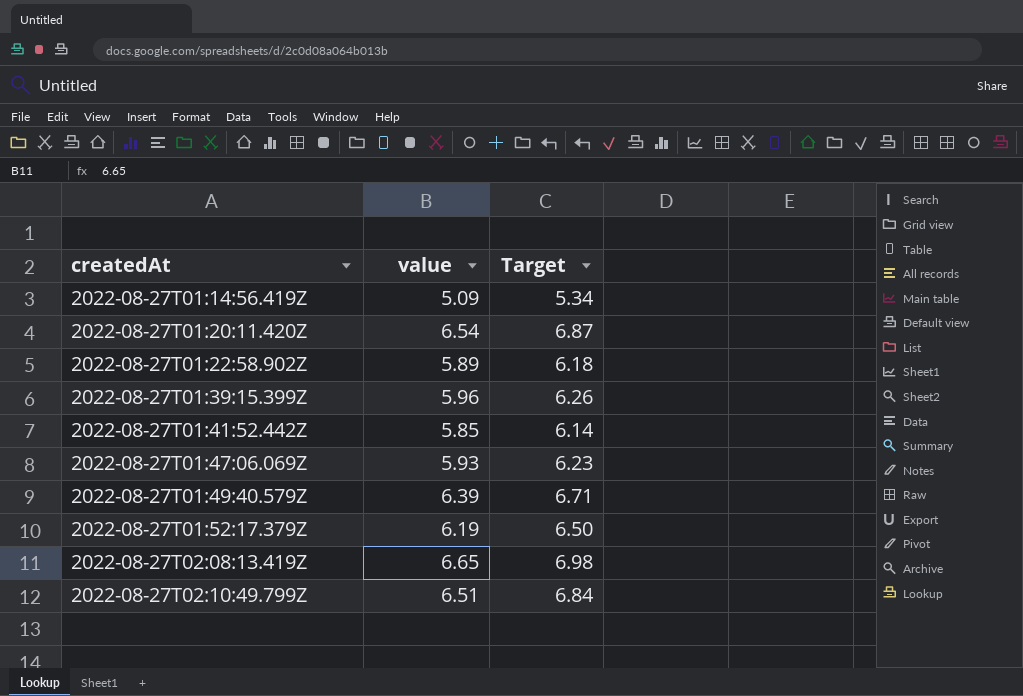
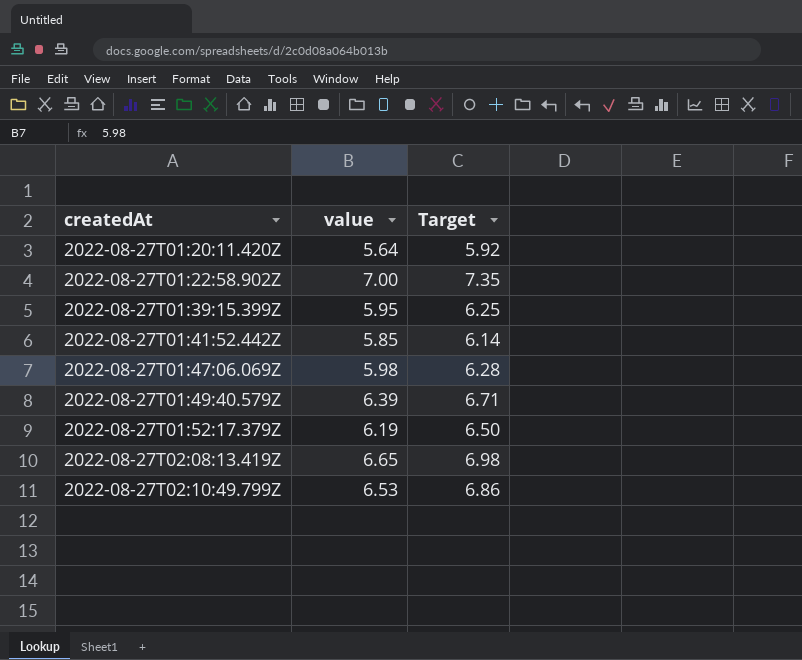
row 2022-08-27T01:14:56.419Z: 5.09 | 5.34 -> none
2022-08-27T01:20:11.420Z | value: 6.54 -> 5.64
2022-08-27T01:20:11.420Z | Target: 6.87 -> 5.92
2022-08-27T01:22:58.902Z | value: 5.89 -> 7.00
2022-08-27T01:22:58.902Z | Target: 6.18 -> 7.35
2022-08-27T01:39:15.399Z | value: 5.96 -> 5.95
2022-08-27T01:39:15.399Z | Target: 6.26 -> 6.25
2022-08-27T01:47:06.069Z | value: 5.93 -> 5.98
2022-08-27T01:47:06.069Z | Target: 6.23 -> 6.28
2022-08-27T02:10:49.799Z | value: 6.51 -> 6.53
2022-08-27T02:10:49.799Z | Target: 6.84 -> 6.86

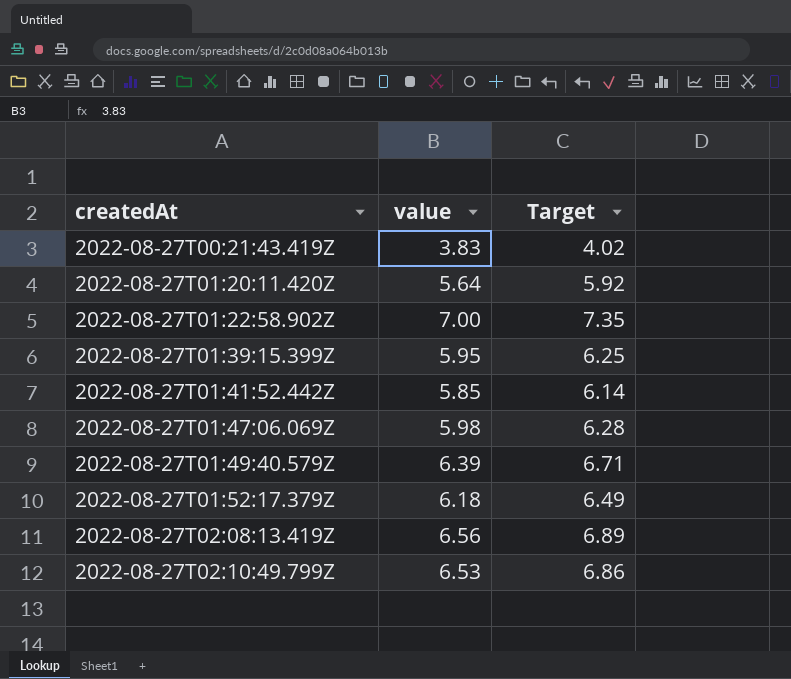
row 2022-08-27T00:21:43.419Z: none -> 3.83 | 4.02
2022-08-27T01:52:17.379Z | value: 6.19 -> 6.18
2022-08-27T01:52:17.379Z | Target: 6.50 -> 6.49
2022-08-27T02:08:13.419Z | value: 6.65 -> 6.56
2022-08-27T02:08:13.419Z | Target: 6.98 -> 6.89

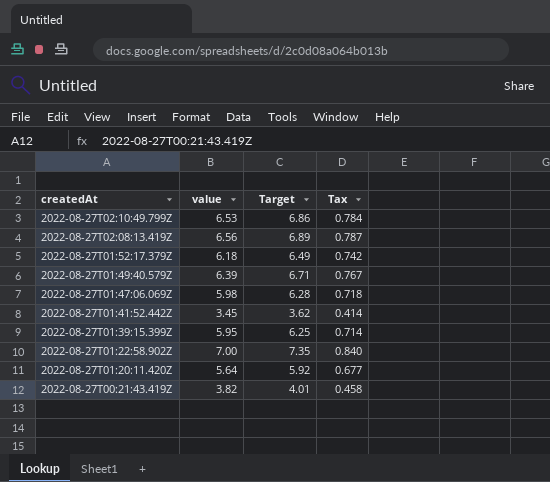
row order: createdAt ascending -> createdAt descending
column Tax | formula: none -> [value] * 0.12
2022-08-27T01:41:52.442Z | value: 5.85 -> 3.45
2022-08-27T01:41:52.442Z | Target: 6.14 -> 3.62
2022-08-27T00:21:43.419Z | value: 3.83 -> 3.82
2022-08-27T00:21:43.419Z | Target: 4.02 -> 4.01

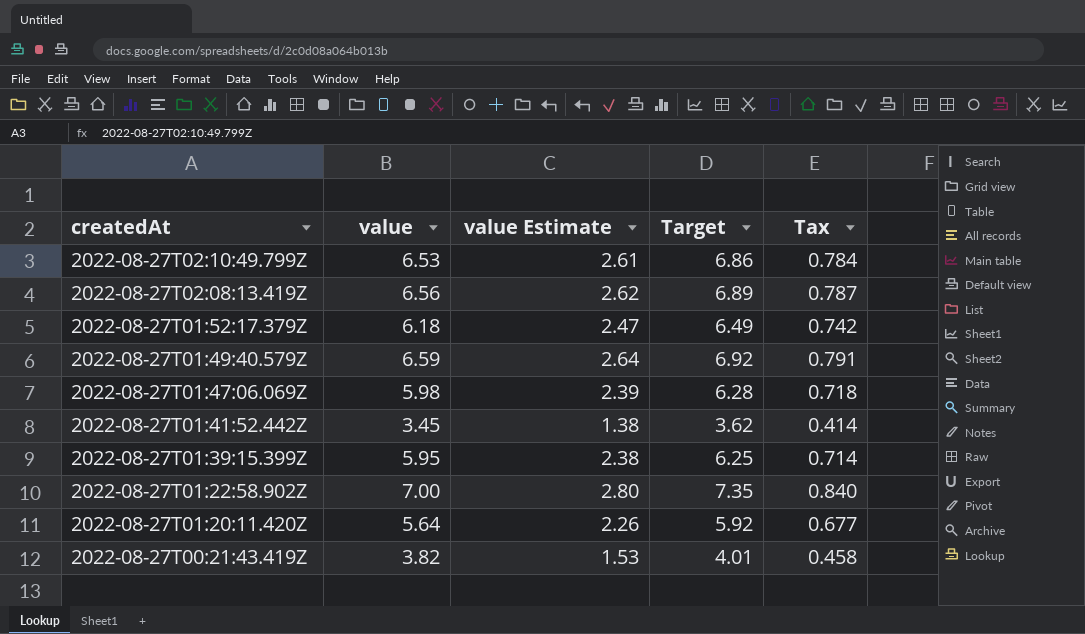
column value Estimate | formula: none -> [value] * 0.4
2022-08-27T01:49:40.579Z | value: 6.39 -> 6.59
2022-08-27T01:49:40.579Z | Target: 6.71 -> 6.92
2022-08-27T01:49:40.579Z | Tax: 0.767 -> 0.791

